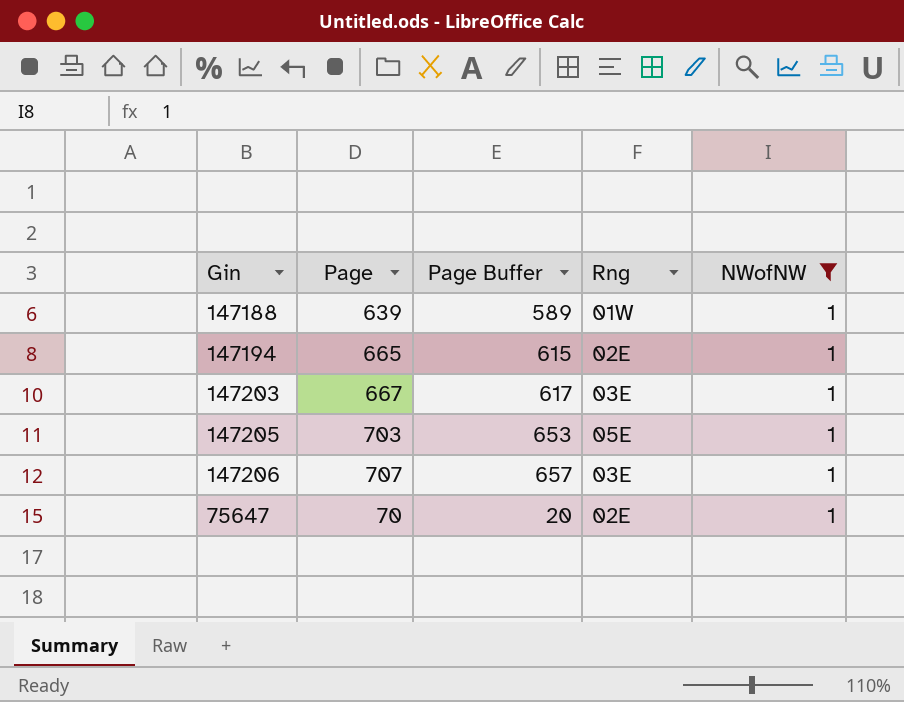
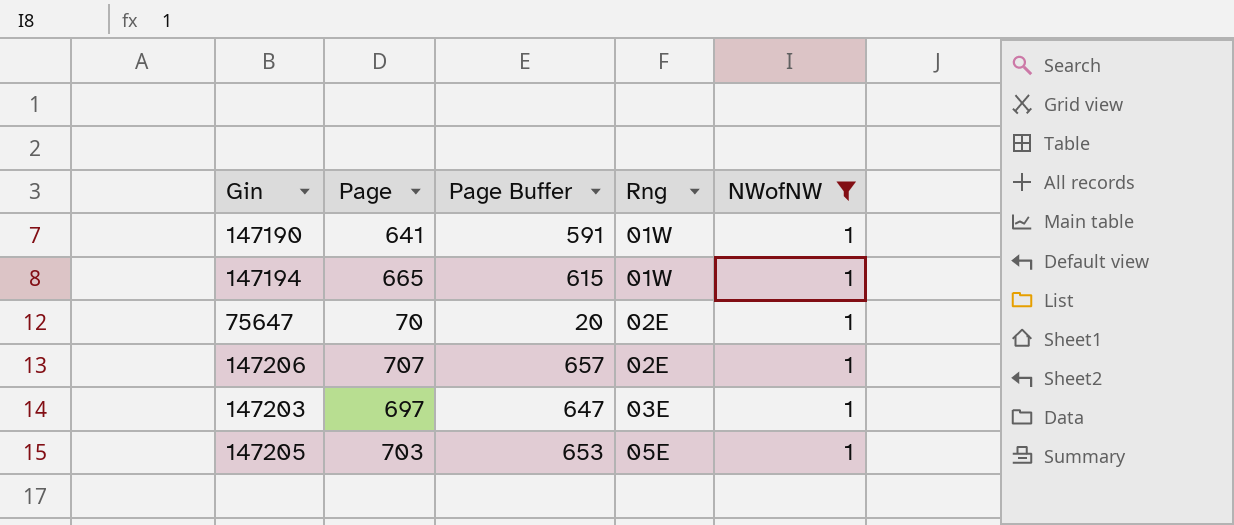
row order: none -> Rng ascending
row 147188: 639 | 589 | 01W | 1 -> none
row 147190: none -> 641 | 591 | 01W | 1
147194 | Rng: 02E -> 01W
147206 | Rng: 03E -> 02E
147203 | Page: 667 -> 697
147203 | Page Buffer: 617 -> 647

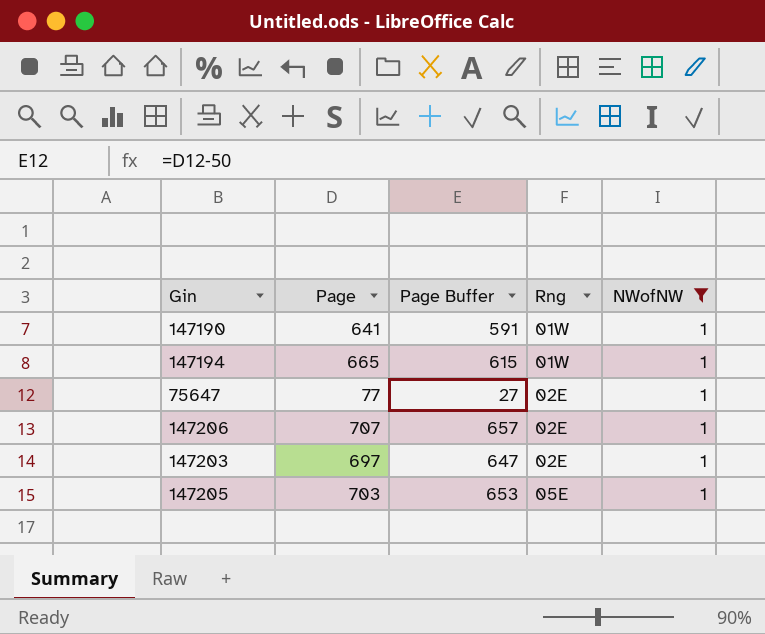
75647 | Page: 70 -> 77
75647 | Page Buffer: 20 -> 27
147203 | Rng: 03E -> 02E

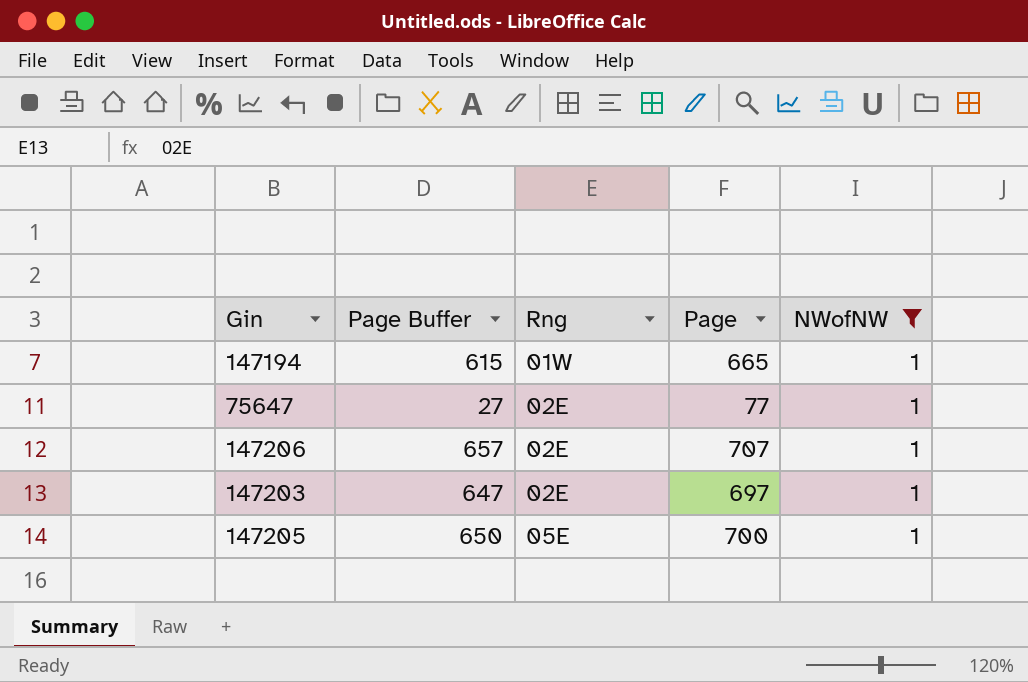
column Page | position: 2 -> 4
row 147190: 641 | 591 | 01W | 1 -> none
147205 | Page Buffer: 653 -> 650
147205 | Page: 703 -> 700

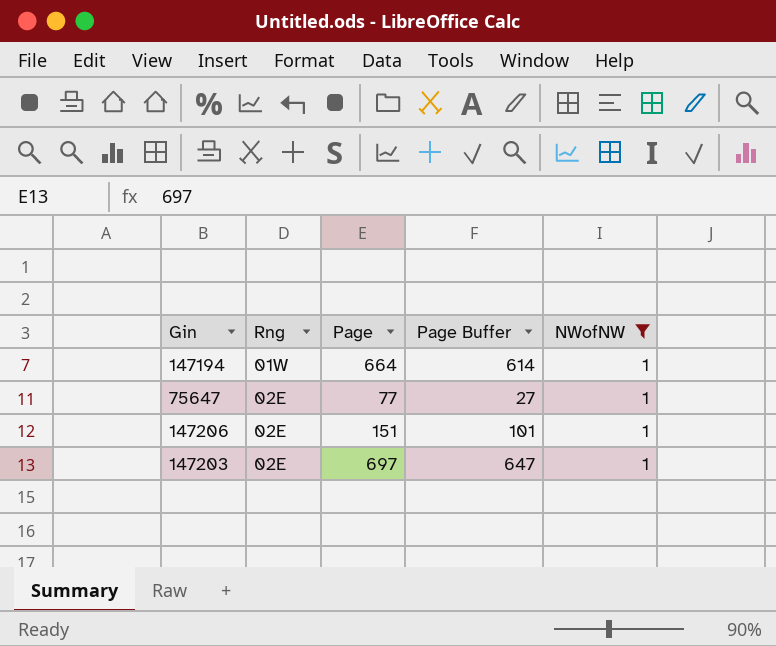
column Page Buffer | position: 2 -> 4
row 147205: 650 | 05E | 700 | 1 -> none
147194 | Page: 665 -> 664
147194 | Page Buffer: 615 -> 614
147206 | Page: 707 -> 151
147206 | Page Buffer: 657 -> 101

